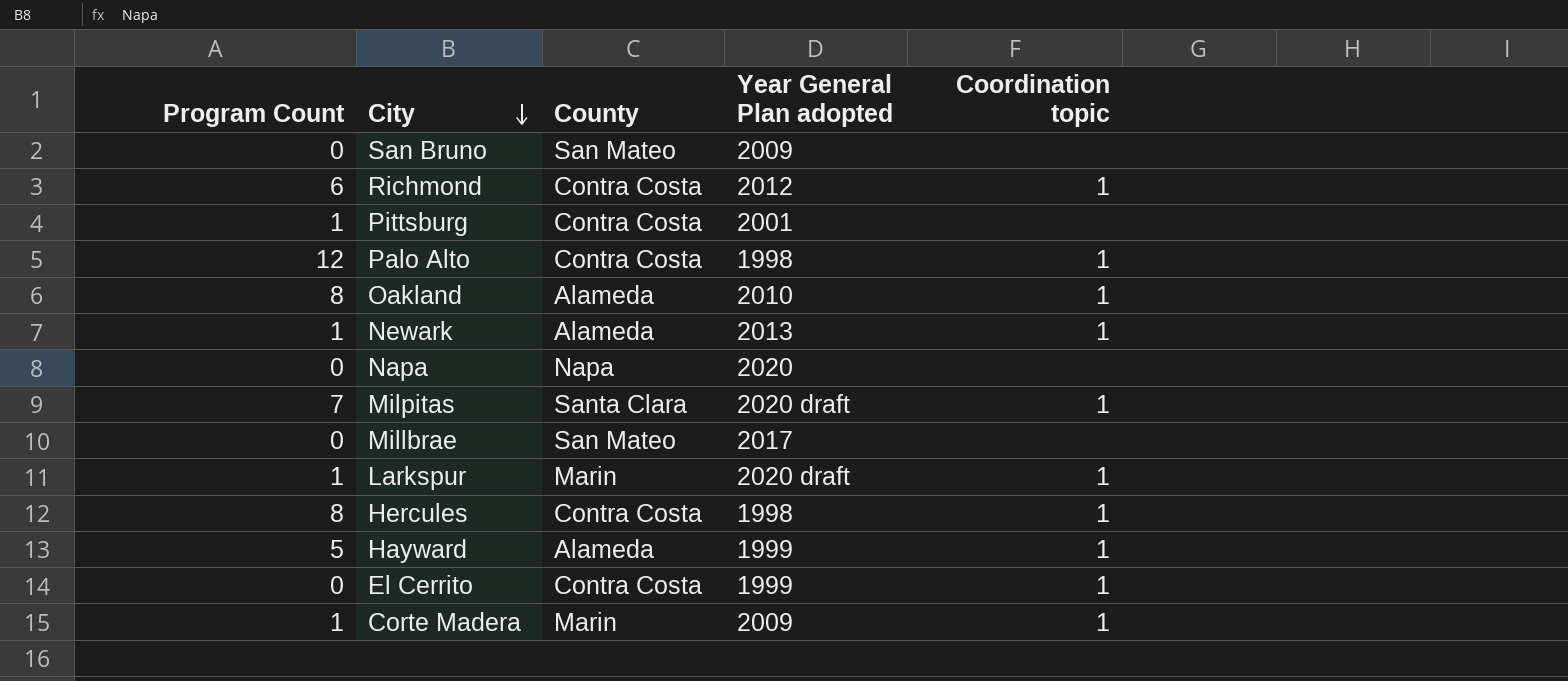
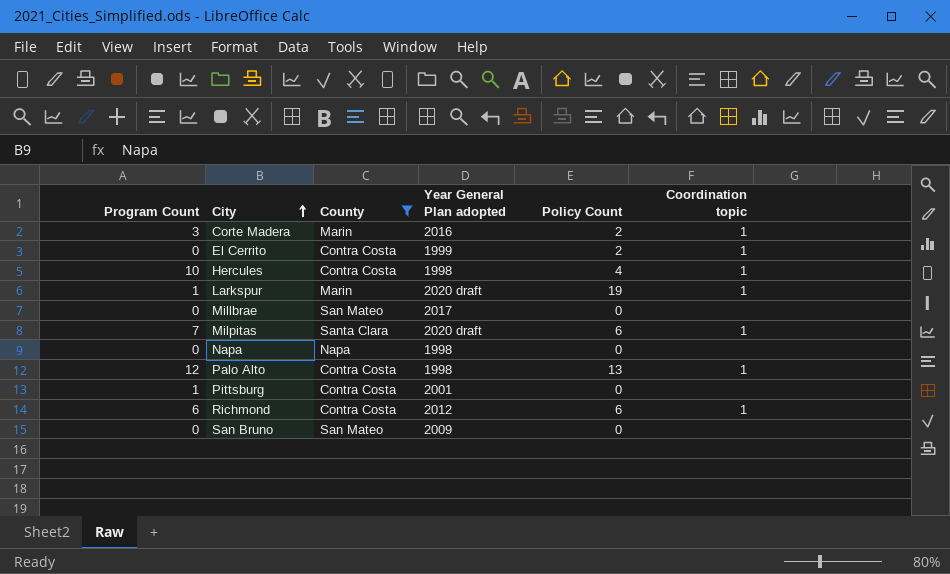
filter: none -> County != Alameda
row order: City descending -> City ascending
column Policy Count | position: none -> 5
Corte Madera | Program Count: 1 -> 3
Corte Madera | Year General Plan adopted: 2009 -> 2016
Hercules | Program Count: 8 -> 10
Napa | Year General Plan adopted: 2020 -> 1998

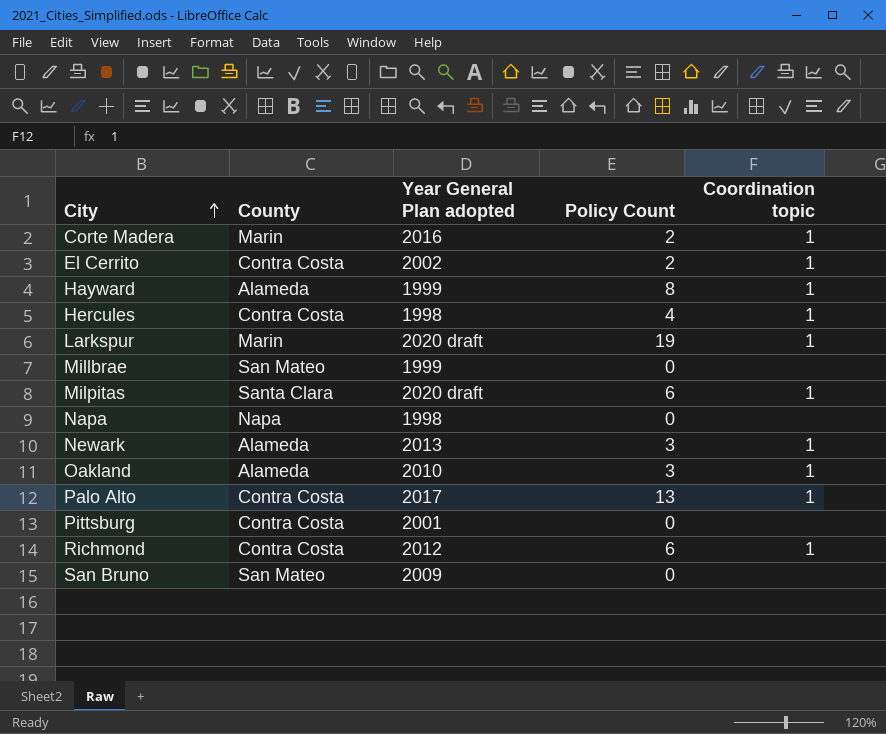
filter: County != Alameda -> none
column Program Count | position: 1 -> none
El Cerrito | Year General Plan adopted: 1999 -> 2002
Millbrae | Year General Plan adopted: 2017 -> 1999
Palo Alto | Year General Plan adopted: 1998 -> 2017

